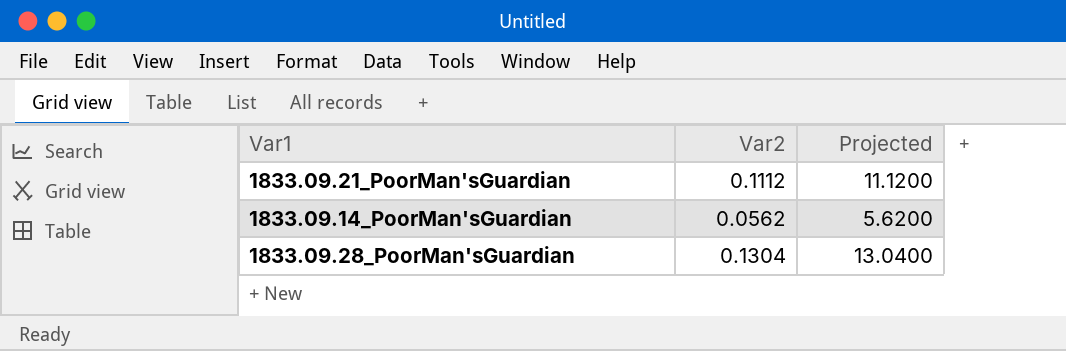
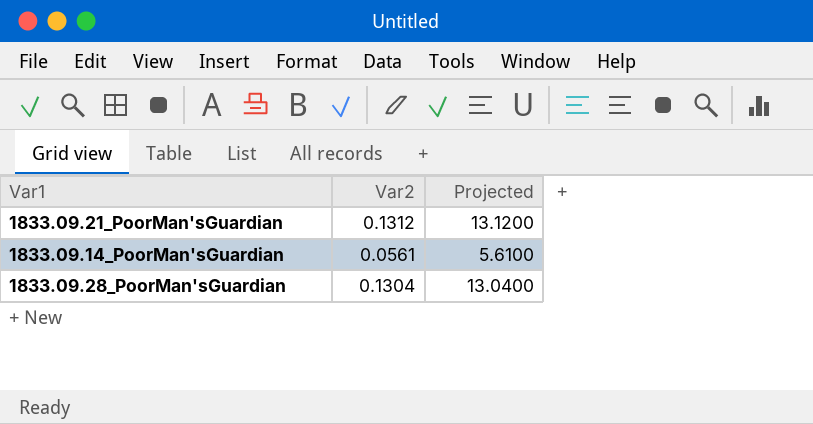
1833.09.21_PoorMan'sGuardian | Var2: 0.1112 -> 0.1312
1833.09.21_PoorMan'sGuardian | Projected: 11.1200 -> 13.1200
1833.09.14_PoorMan'sGuardian | Var2: 0.0562 -> 0.0561
1833.09.14_PoorMan'sGuardian | Projected: 5.6200 -> 5.6100

